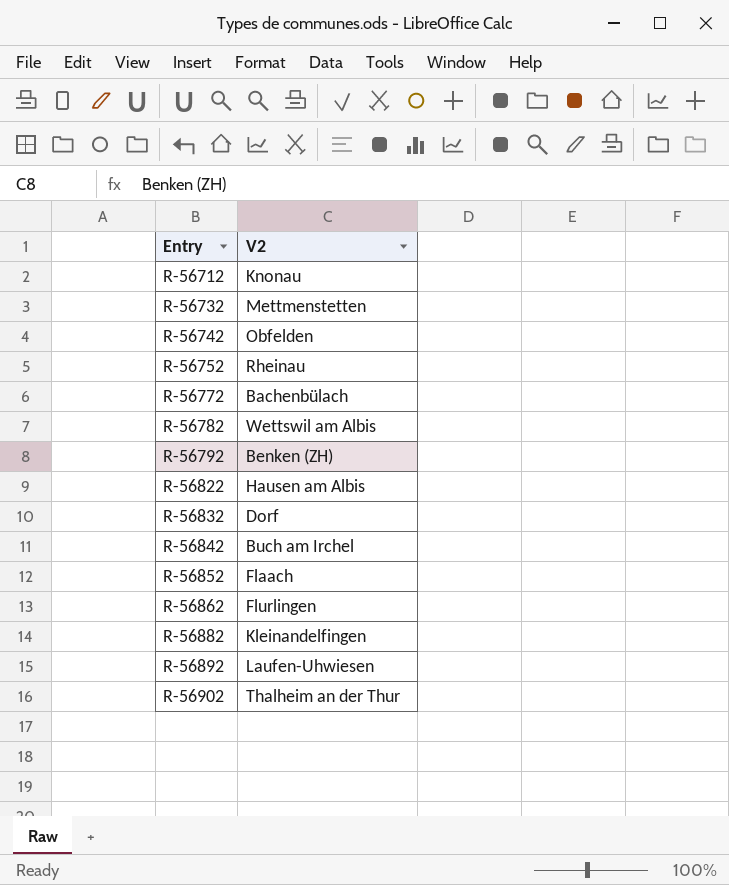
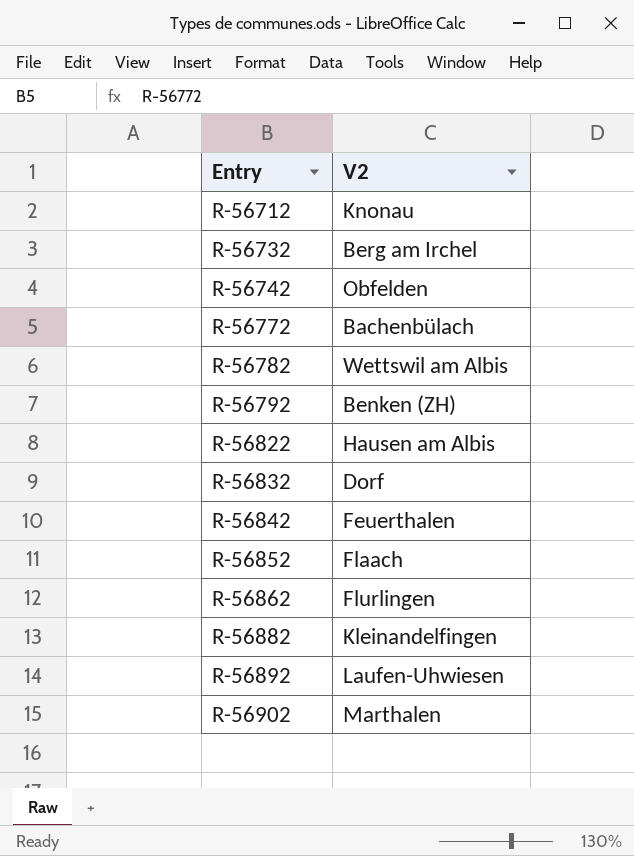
row R-56752: Rheinau -> none
R-56732 | V2: Mettmenstetten -> Berg am Irchel
R-56842 | V2: Buch am Irchel -> Feuerthalen
R-56902 | V2: Thalheim an der Thur -> Marthalen

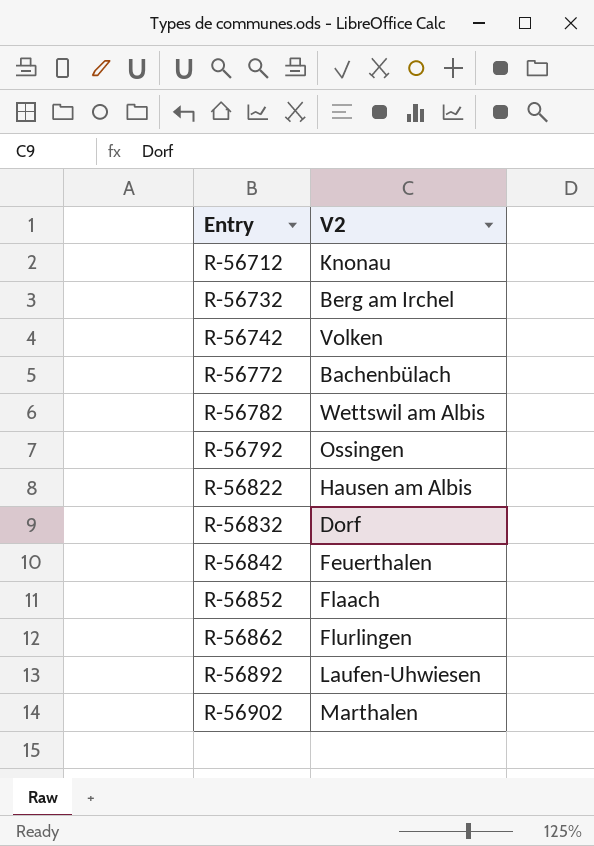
row R-56882: Kleinandelfingen -> none
R-56742 | V2: Obfelden -> Volken
R-56792 | V2: Benken (ZH) -> Ossingen

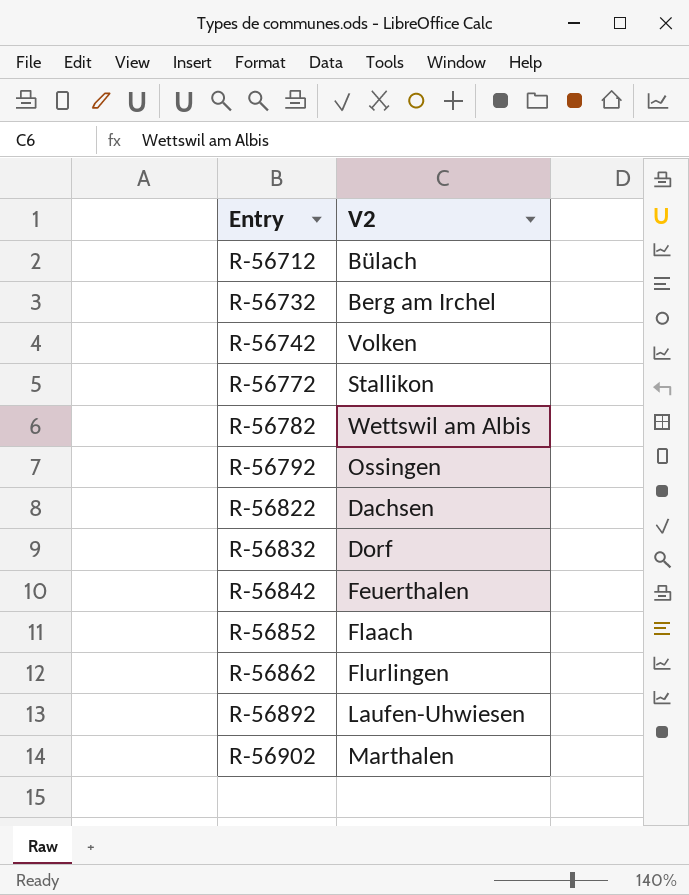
R-56712 | V2: Knonau -> Bülach
R-56772 | V2: Bachenbülach -> Stallikon
R-56822 | V2: Hausen am Albis -> Dachsen

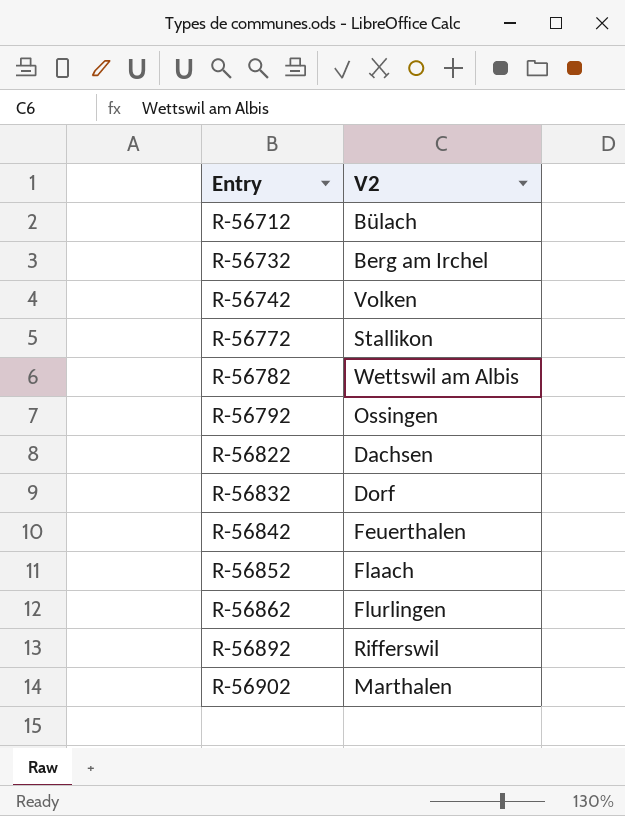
R-56892 | V2: Laufen-Uhwiesen -> Rifferswil

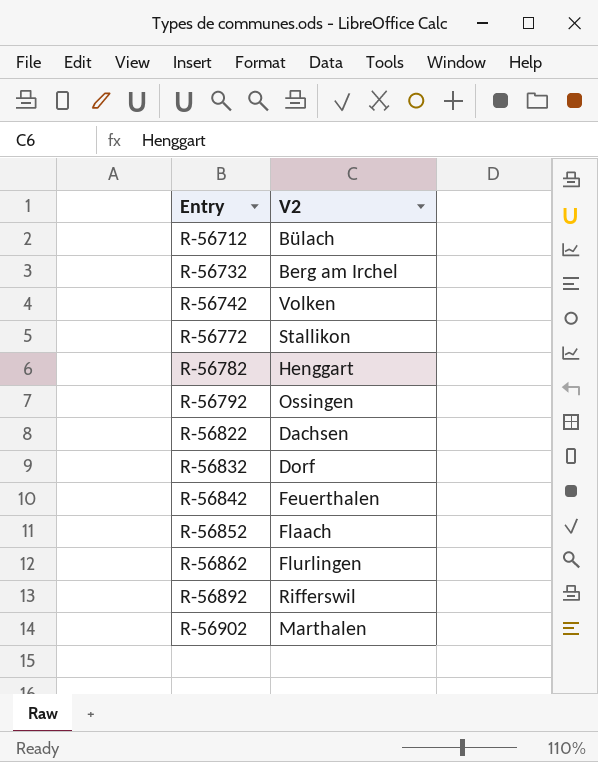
R-56782 | V2: Wettswil am Albis -> Henggart

